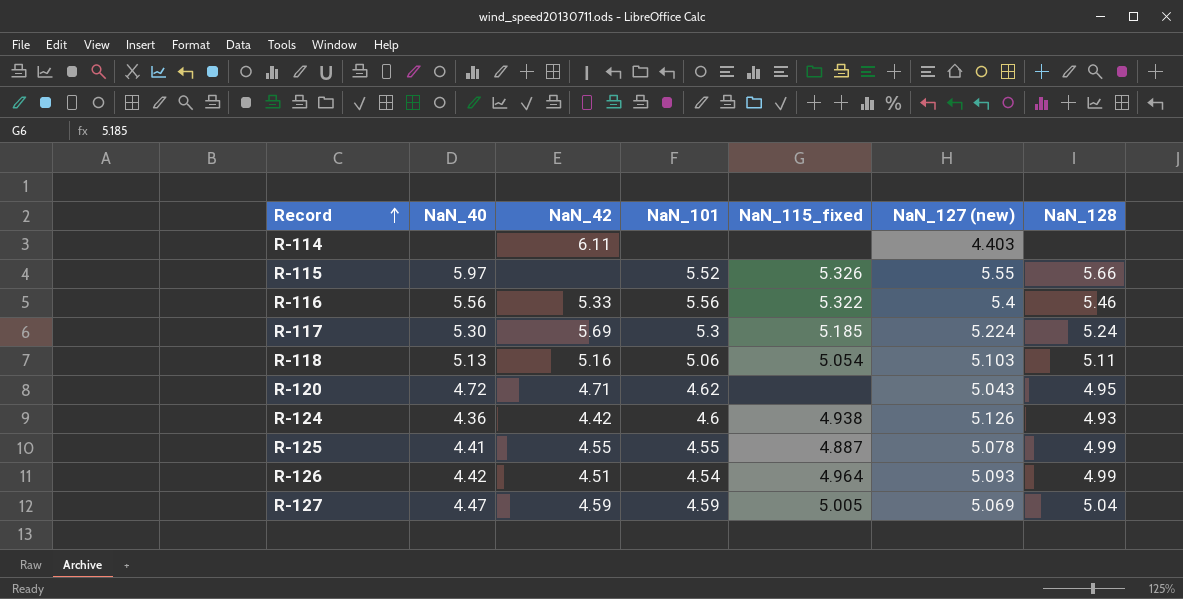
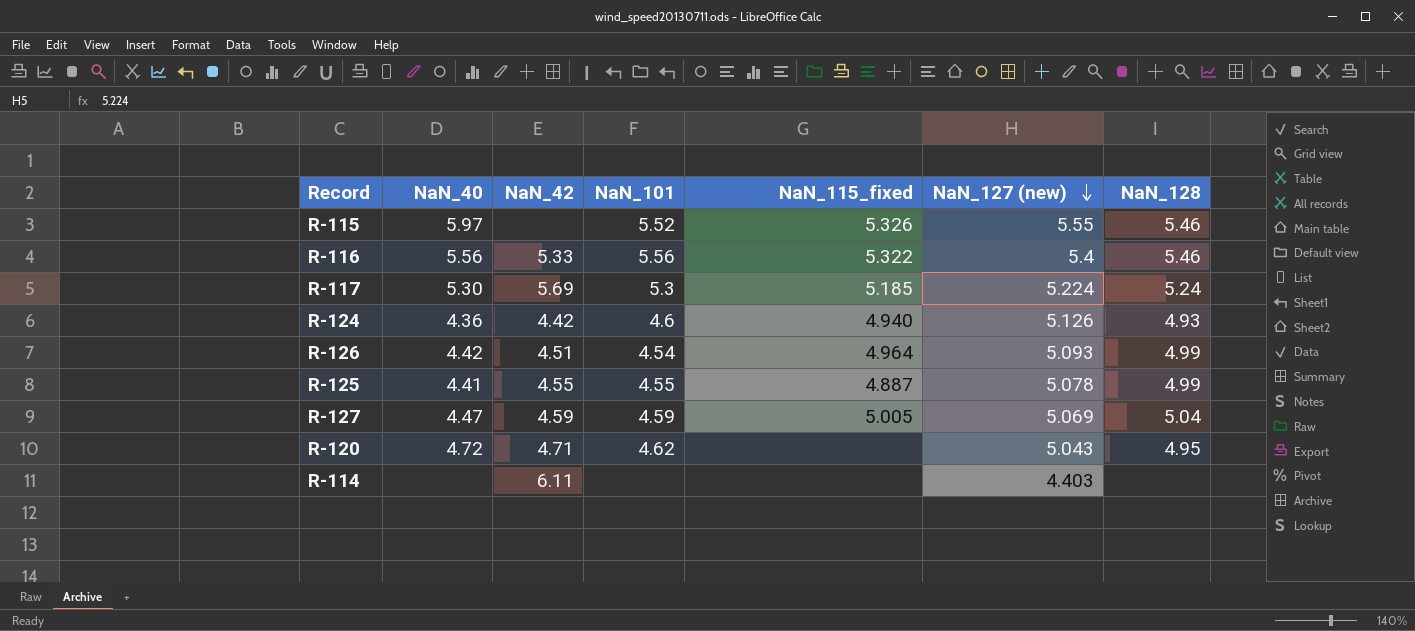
row order: Record ascending -> NaN_127 (new) descending
row R-118: 5.13 | 5.16 | 5.06 | 5.054 | 5.103 | 5.11 -> none
R-115 | NaN_128: 5.66 -> 5.46
R-124 | NaN_115_fixed: 4.938 -> 4.940

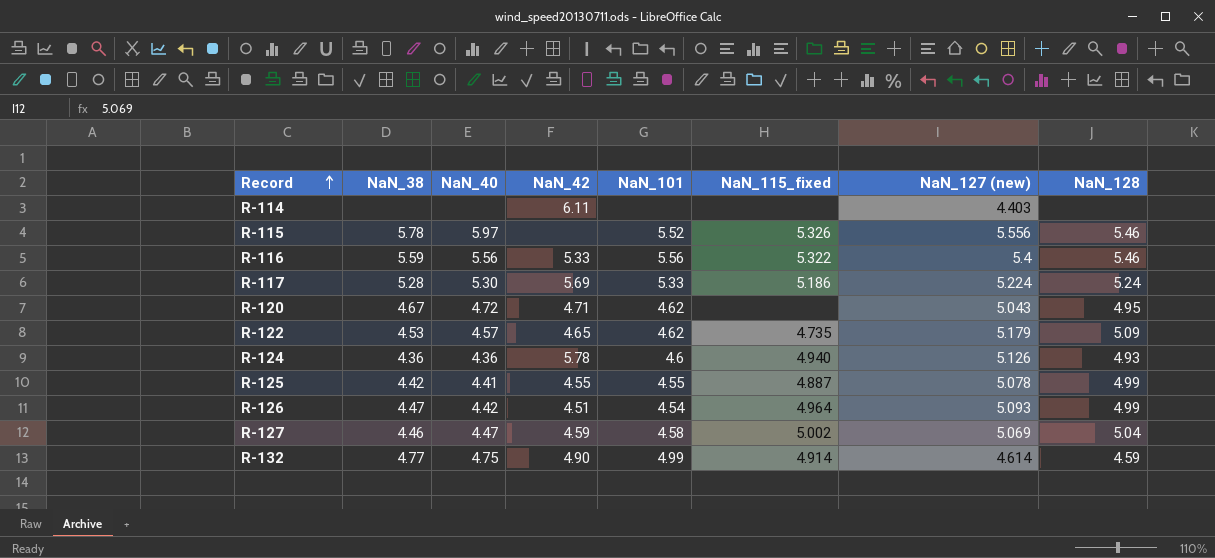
row order: NaN_127 (new) descending -> Record ascending
column NaN_38 | position: none -> 2
R-115 | NaN_127 (new): 5.55 -> 5.556
R-117 | NaN_101: 5.3 -> 5.33
R-117 | NaN_115_fixed: 5.185 -> 5.186
row R-122: none -> 4.53 | 4.57 | 4.65 | 4.62 | 4.735 | 5.179 | 5.09
R-124 | NaN_42: 4.42 -> 5.78
R-127 | NaN_101: 4.59 -> 4.58
R-127 | NaN_115_fixed: 5.005 -> 5.002
row R-132: none -> 4.77 | 4.75 | 4.90 | 4.99 | 4.914 | 4.614 | 4.59

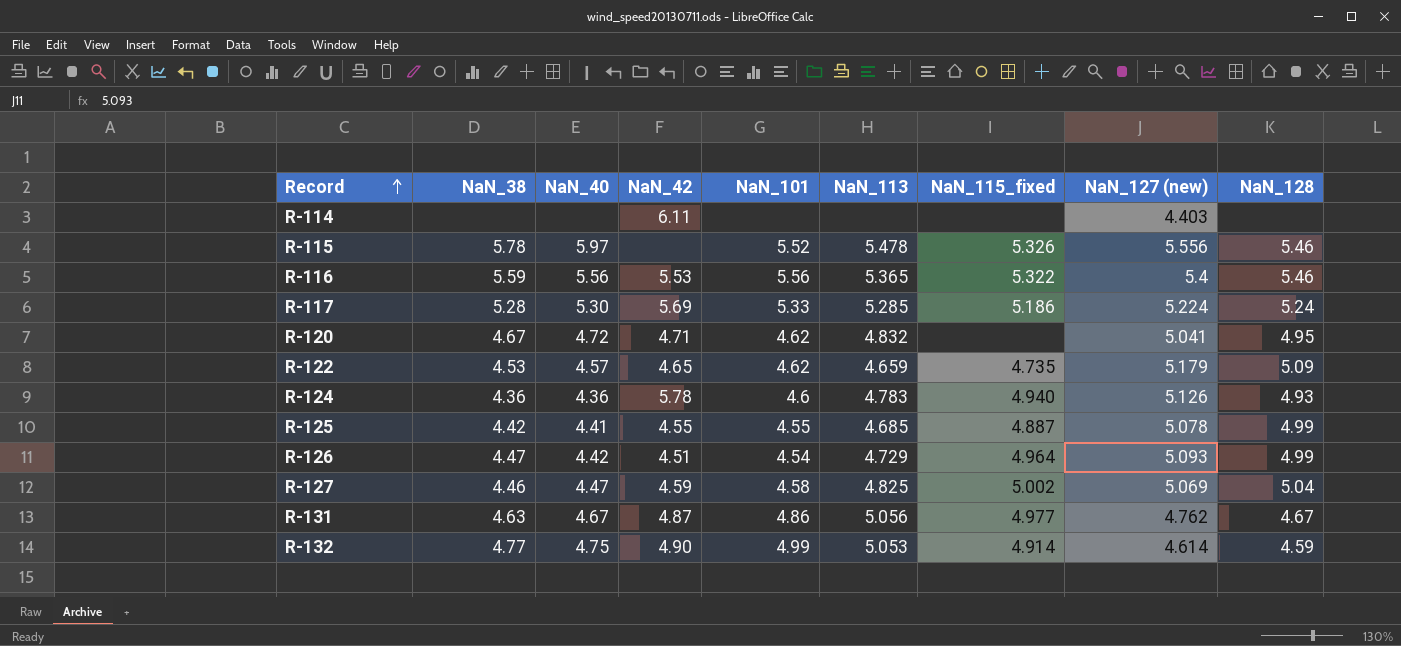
column NaN_113 | position: none -> 6
R-116 | NaN_42: 5.33 -> 5.53
R-120 | NaN_127 (new): 5.043 -> 5.041
row R-131: none -> 4.63 | 4.67 | 4.87 | 4.86 | 5.056 | 4.977 | 4.762 | 4.67

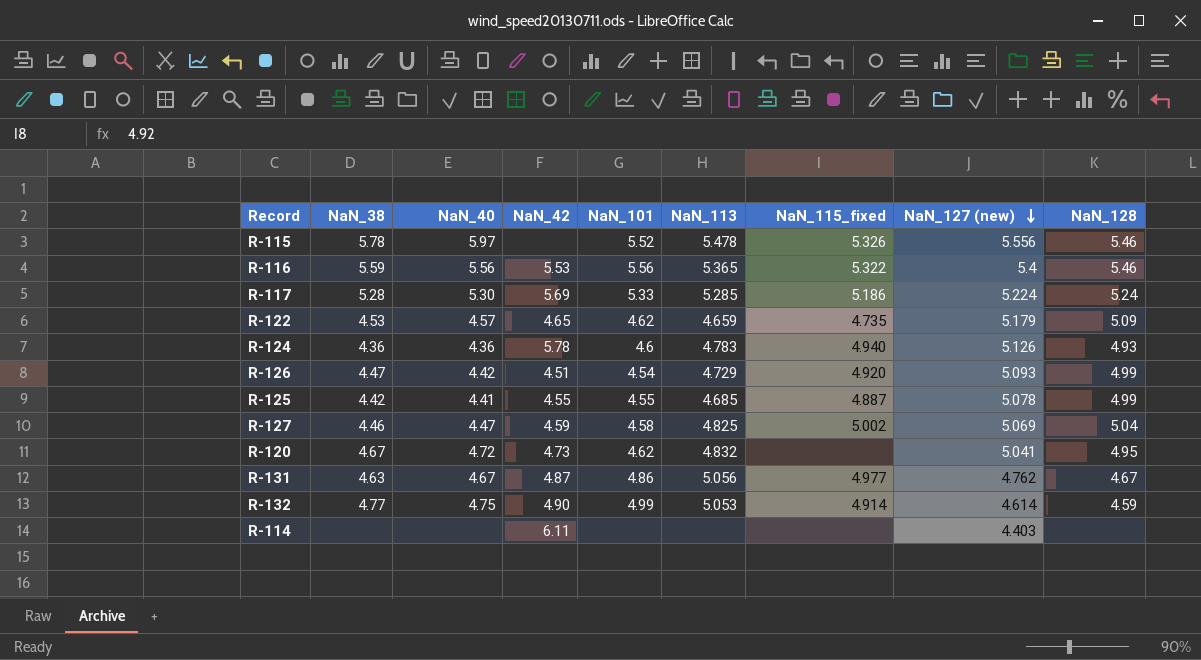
row order: Record ascending -> NaN_127 (new) descending
R-126 | NaN_115_fixed: 4.964 -> 4.920
R-120 | NaN_42: 4.71 -> 4.73

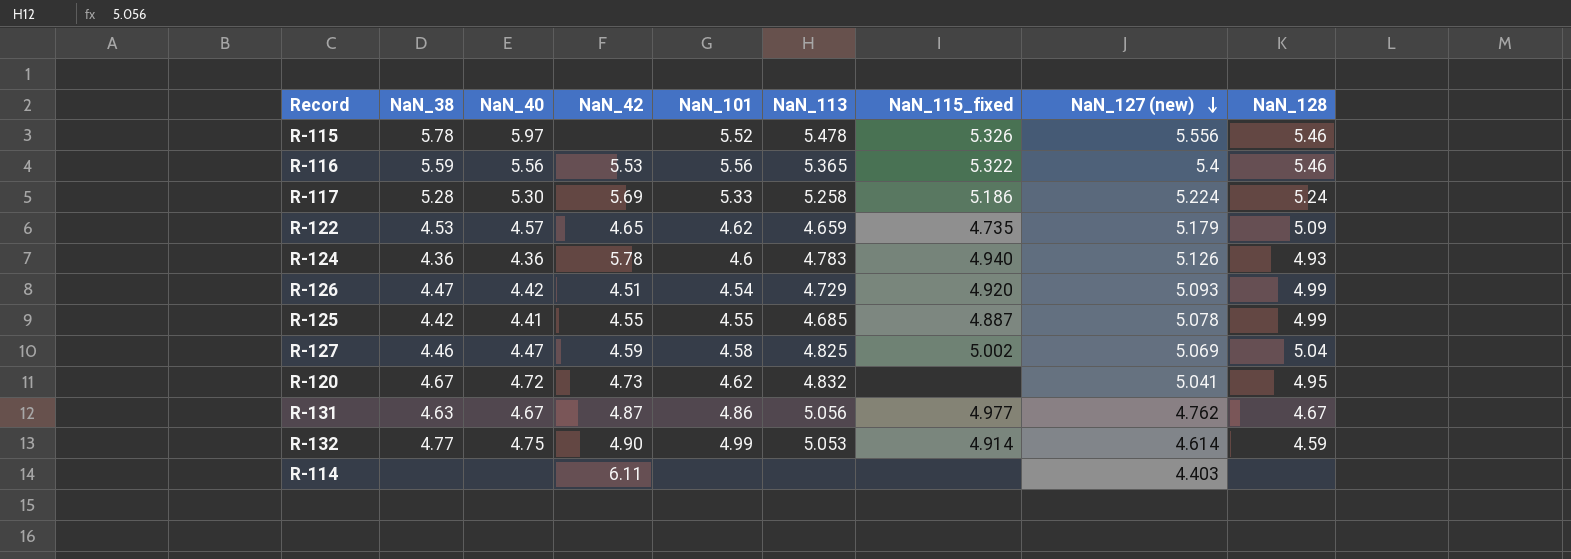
R-117 | NaN_113: 5.285 -> 5.258

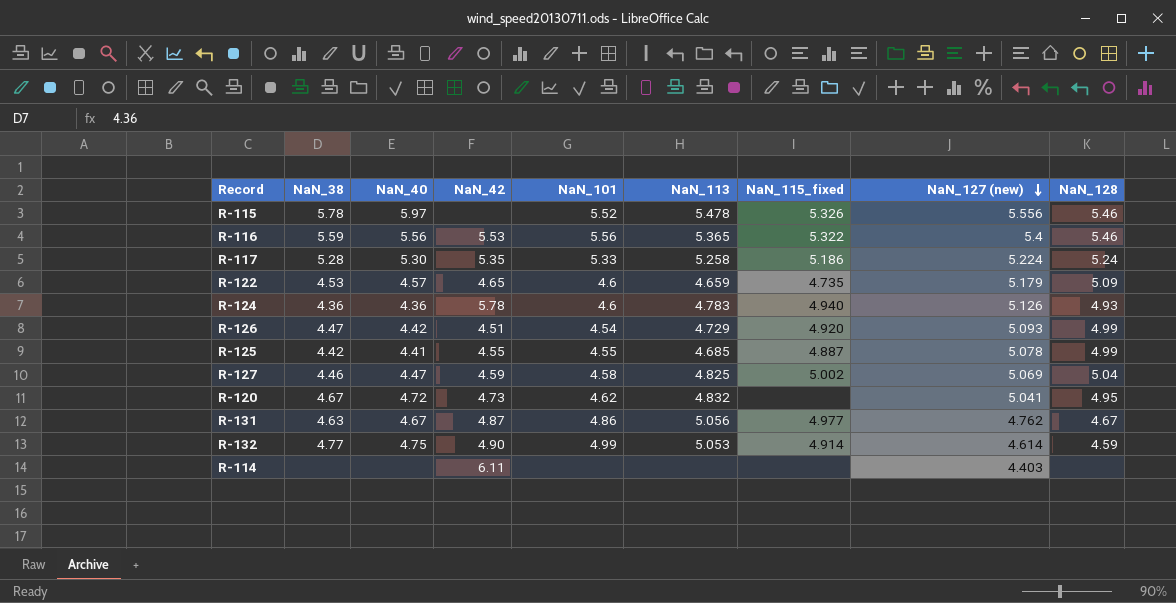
R-117 | NaN_42: 5.69 -> 5.35
R-122 | NaN_101: 4.62 -> 4.6

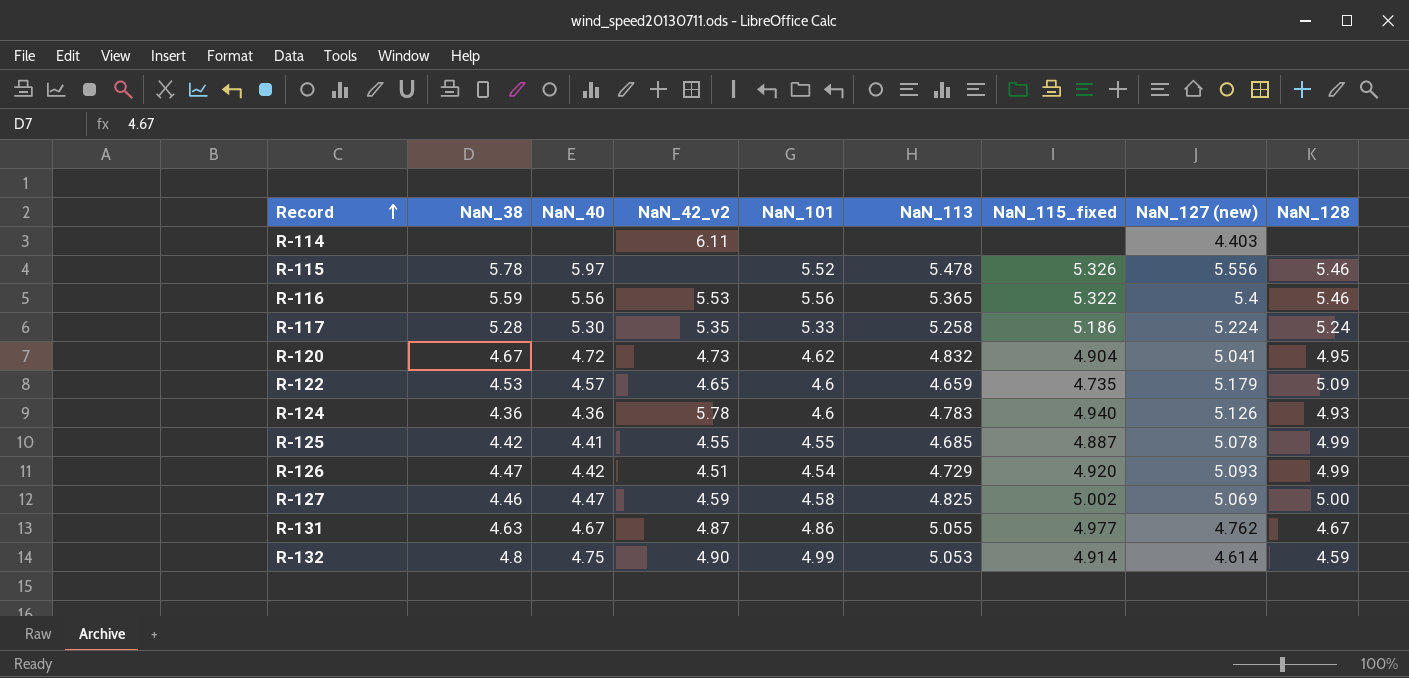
row order: NaN_127 (new) descending -> Record ascending
column name: NaN_42 -> NaN_42_v2
R-120 | NaN_115_fixed: none -> 4.904
R-127 | NaN_128: 5.04 -> 5.00
R-131 | NaN_113: 5.056 -> 5.055
R-132 | NaN_38: 4.77 -> 4.8

